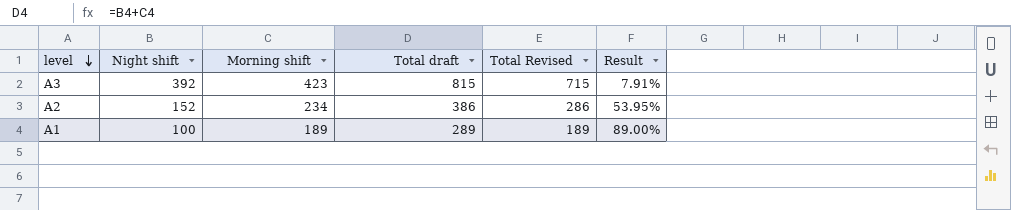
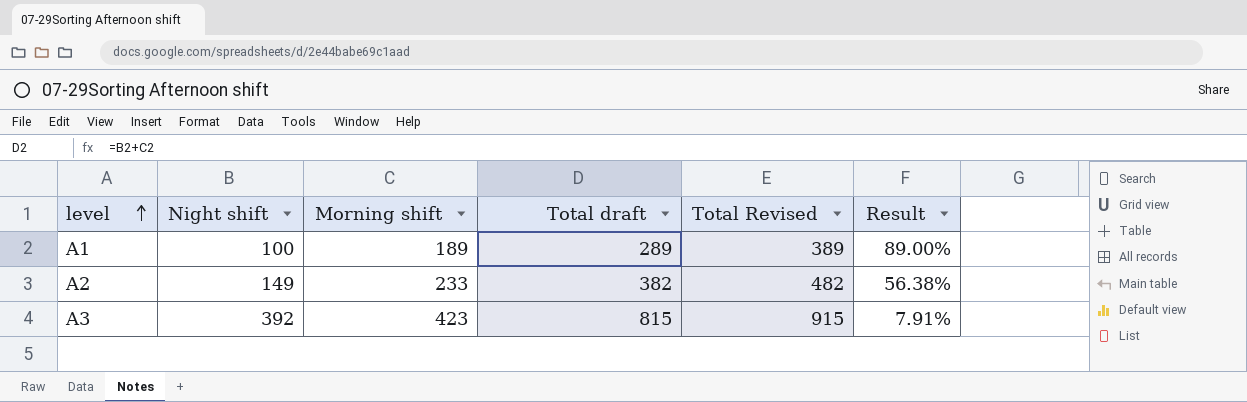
row order: level descending -> level ascending
column Total Revised | formula: [Total draft] - 100 -> [Total draft] + 100
A2 | Night shift: 152 -> 149
A2 | Morning shift: 234 -> 233
A2 | Total draft: 386 -> 382
A2 | Result: 53.95% -> 56.38%

